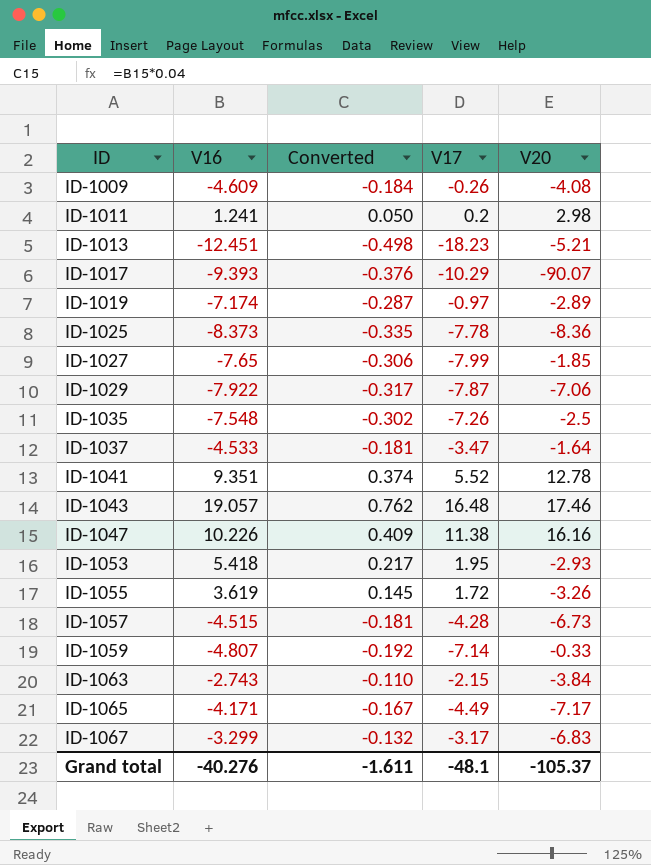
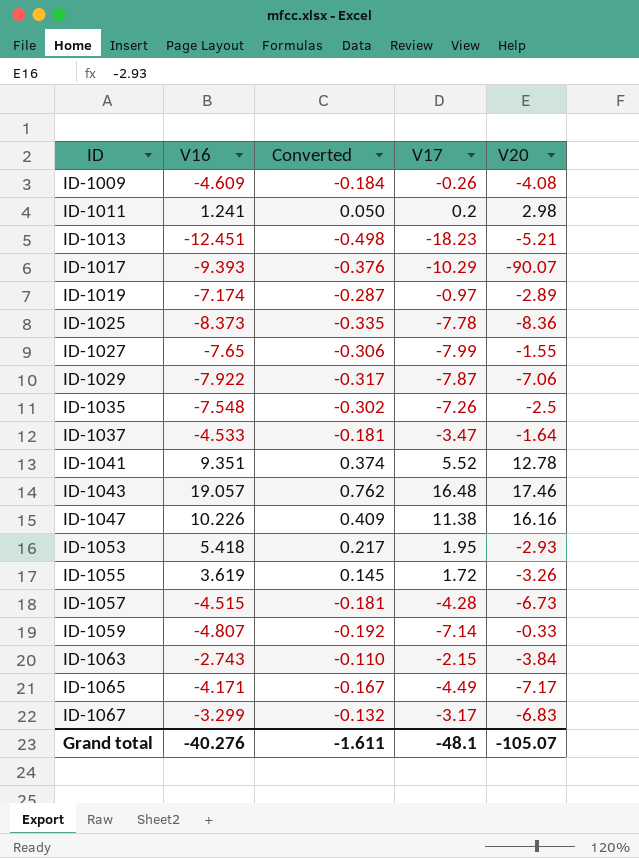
ID-1027 | V20: -1.85 -> -1.55
Grand total | V20: -105.37 -> -105.07

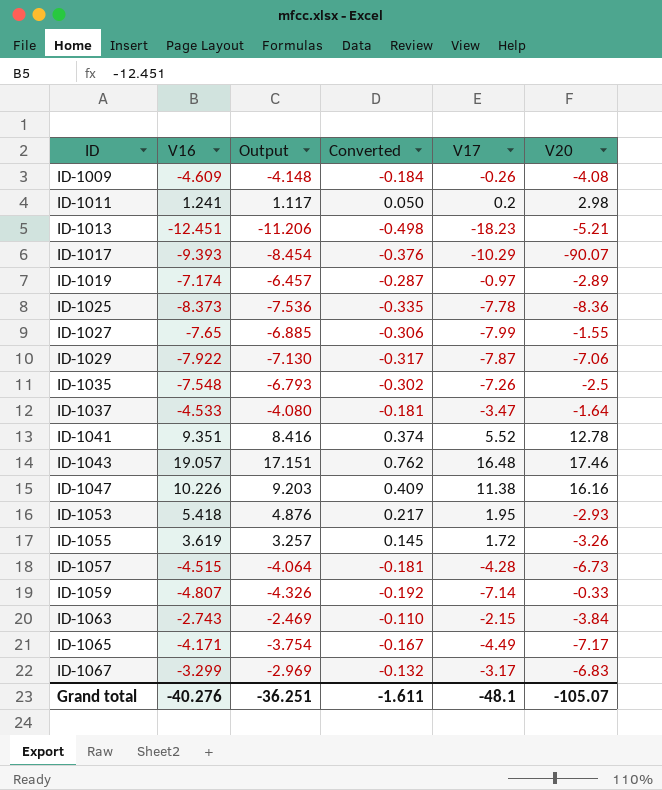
column Output | formula: none -> [V16] * 0.9

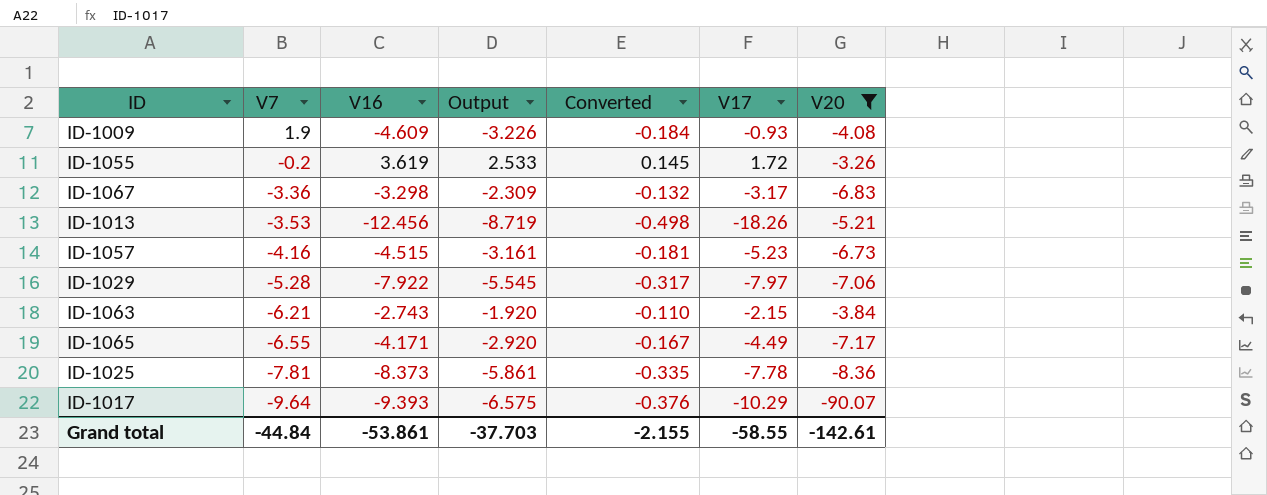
filter: none -> V20 <= -3.26
row order: ID ascending -> V7 descending
column V7 | position: none -> 2
column Output | formula: [V16] * 0.9 -> [V16] * 0.7
ID-1009 | V17: -0.26 -> -0.93
ID-1067 | V16: -3.299 -> -3.298
ID-1013 | V16: -12.451 -> -12.456
ID-1013 | V17: -18.23 -> -18.26
ID-1057 | V17: -4.28 -> -5.23
ID-1029 | V17: -7.87 -> -7.97
Grand total | V16: -40.276 -> -53.861
Grand total | Output: -36.251 -> -37.703
Grand total | Converted: -1.611 -> -2.155
Grand total | V17: -48.1 -> -58.55
Grand total | V20: -105.07 -> -142.61

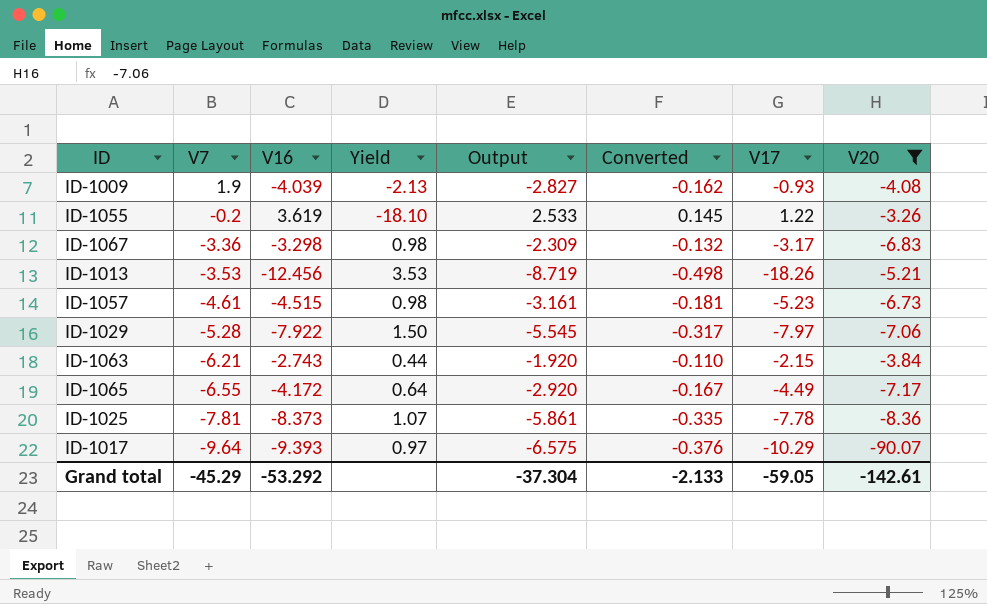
column Yield | formula: none -> [V16] / [V7]
ID-1009 | V16: -4.609 -> -4.039
ID-1009 | Output: -3.226 -> -2.827
ID-1009 | Converted: -0.184 -> -0.162
ID-1055 | V17: 1.72 -> 1.22
ID-1057 | V7: -4.16 -> -4.61
ID-1065 | V16: -4.171 -> -4.172
Grand total | V7: -44.84 -> -45.29
Grand total | V16: -53.861 -> -53.292
Grand total | Output: -37.703 -> -37.304
Grand total | Converted: -2.155 -> -2.133
Grand total | V17: -58.55 -> -59.05

